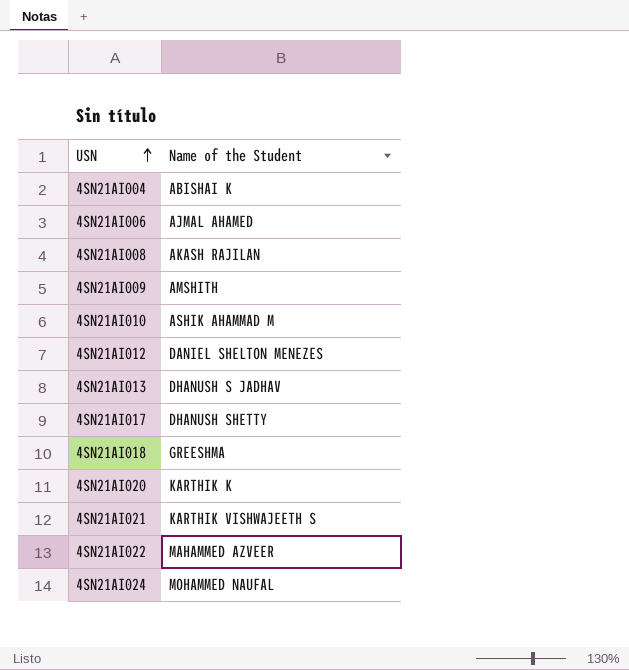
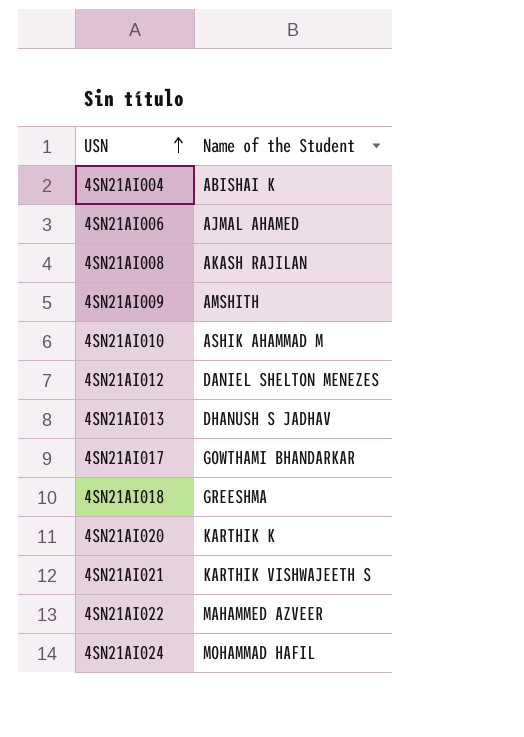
4SN21AI017 | Name of the Student: DHANUSH SHETTY -> GOWTHAMI BHANDARKAR
4SN21AI024 | Name of the Student: MOHAMMED NAUFAL -> MOHAMMAD HAFIL

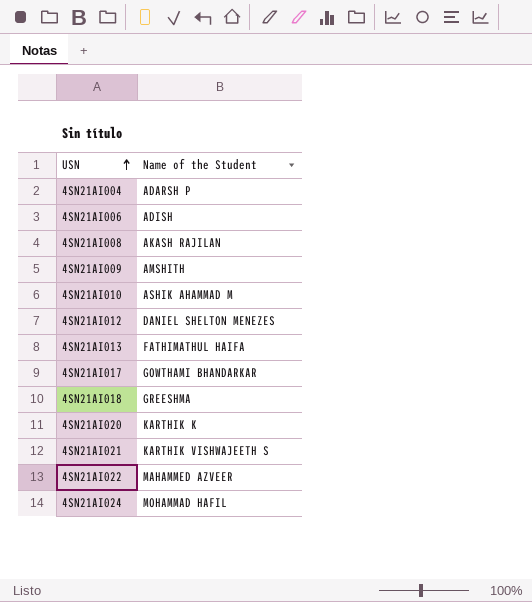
4SN21AI004 | Name of the Student: ABISHAI K -> ADARSH P
4SN21AI006 | Name of the Student: AJMAL AHAMED -> ADISH
4SN21AI013 | Name of the Student: DHANUSH S JADHAV -> FATHIMATHUL HAIFA

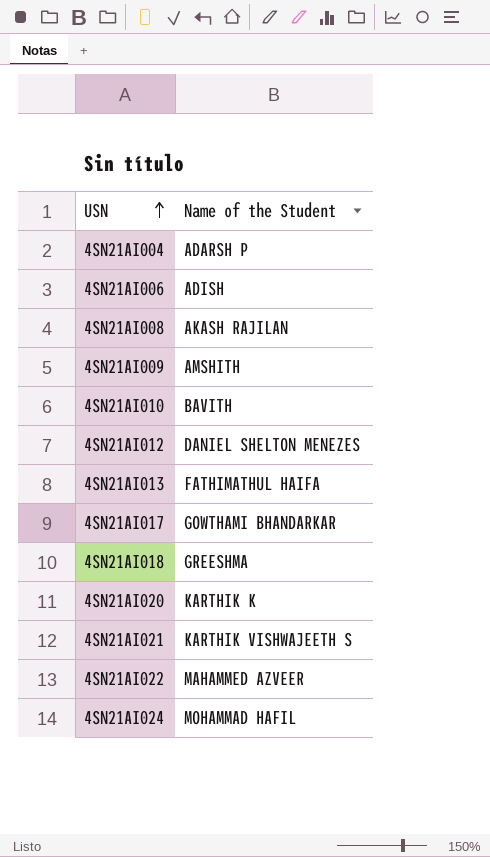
4SN21AI010 | Name of the Student: ASHIK AHAMMAD M -> BAVITH

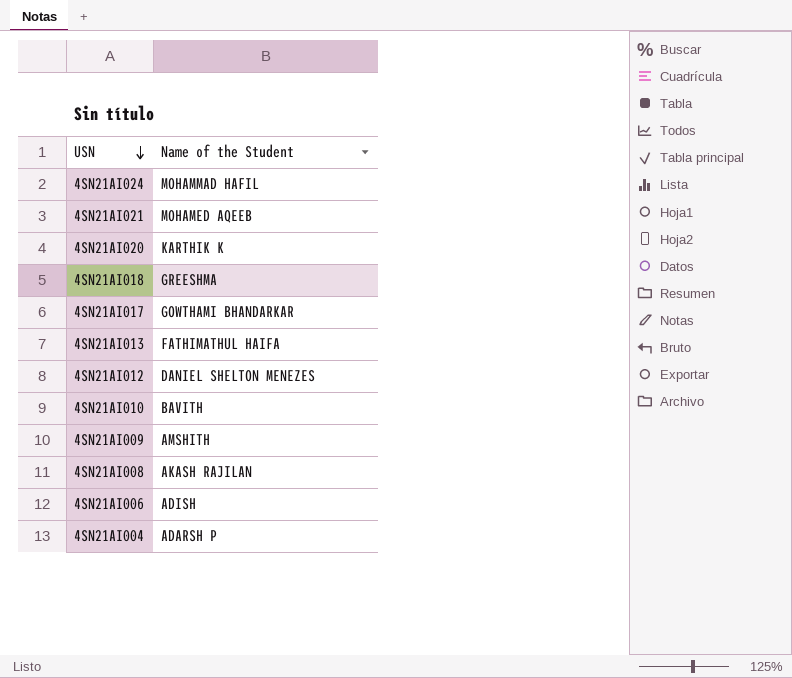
row order: USN ascending -> USN descending
row 4SN21AI022: MAHAMMED AZVEER -> none
4SN21AI021 | Name of the Student: KARTHIK VISHWAJEETH S -> MOHAMED AQEEB

